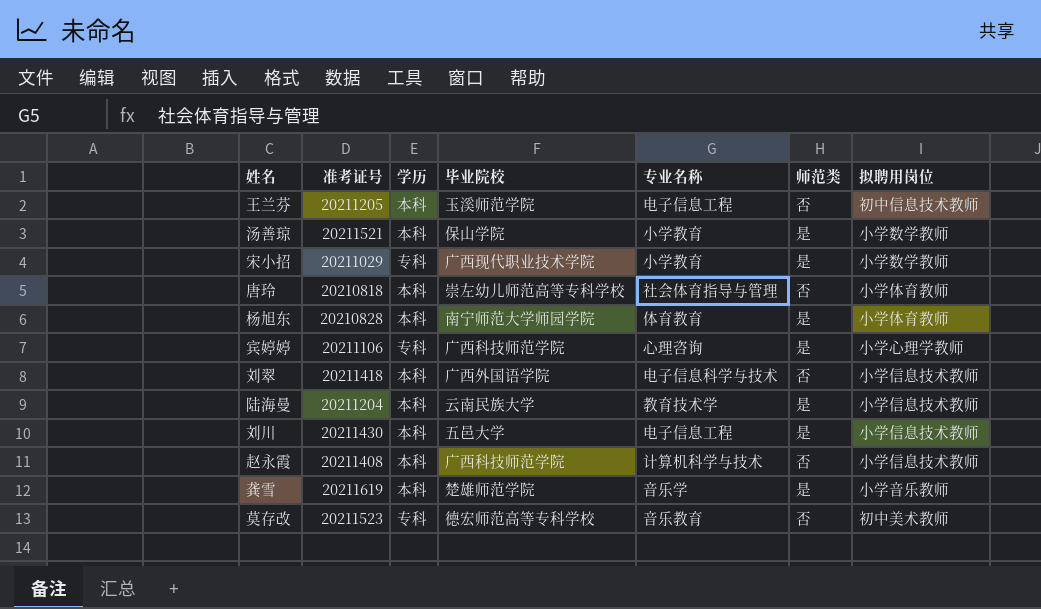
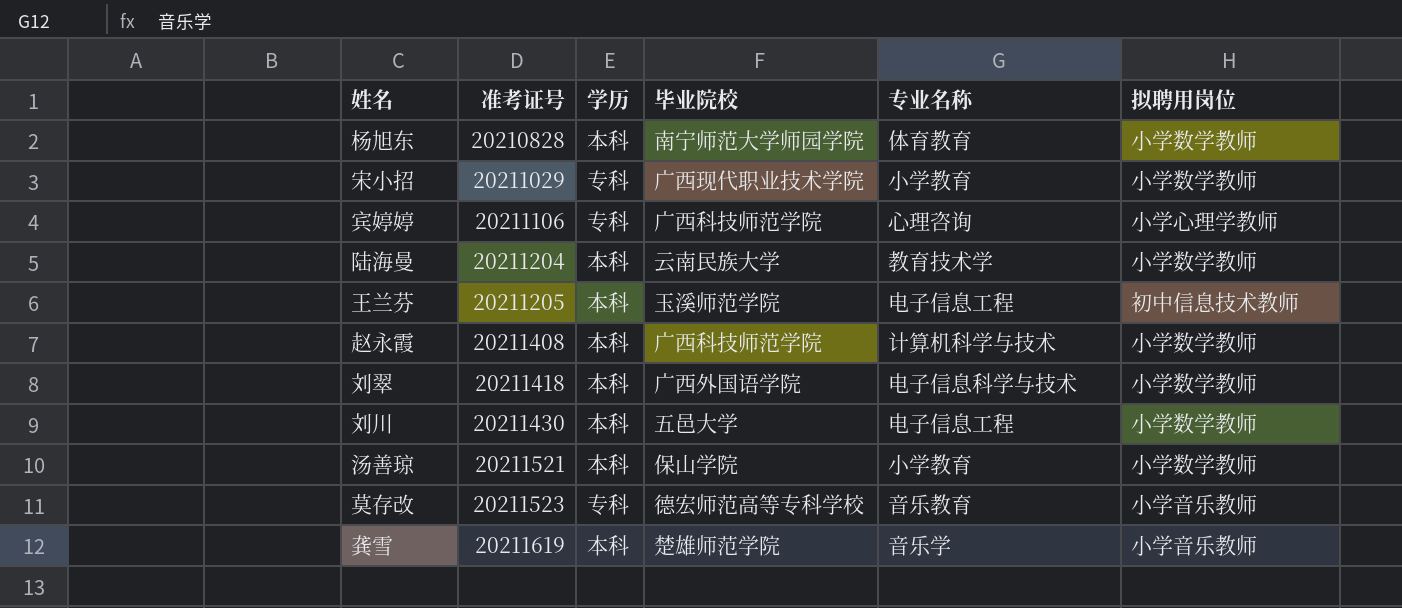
row order: none -> 准考证号 ascending
column 师范类 | position: 6 -> none
row 唐玲: 20210818 | 本科 | 崇左幼儿师范高等专科学校 | 社会体育指导与管理 | 否 | 小学体育教师 -> none
杨旭东 | 拟聘用岗位: 小学体育教师 -> 小学数学教师
陆海曼 | 拟聘用岗位: 小学信息技术教师 -> 小学数学教师
赵永霞 | 拟聘用岗位: 小学信息技术教师 -> 小学数学教师
刘翠 | 拟聘用岗位: 小学信息技术教师 -> 小学数学教师
刘川 | 拟聘用岗位: 小学信息技术教师 -> 小学数学教师
莫存改 | 拟聘用岗位: 初中美术教师 -> 小学音乐教师

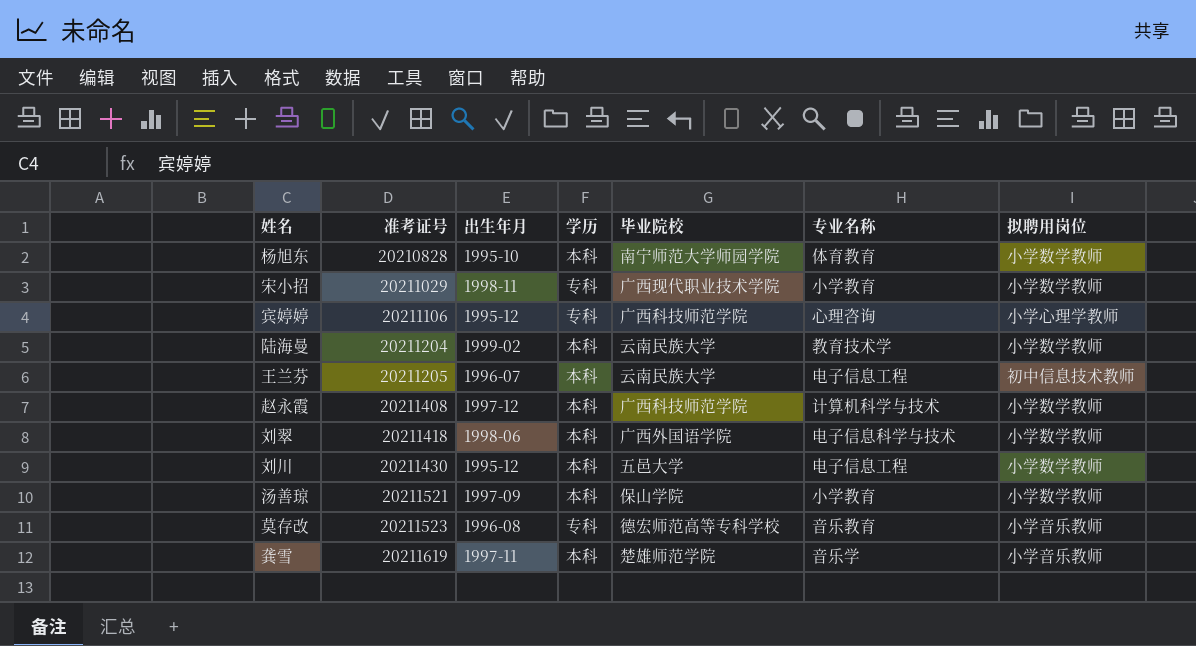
column 出生年月 | position: none -> 3
王兰芬 | 毕业院校: 玉溪师范学院 -> 云南民族大学

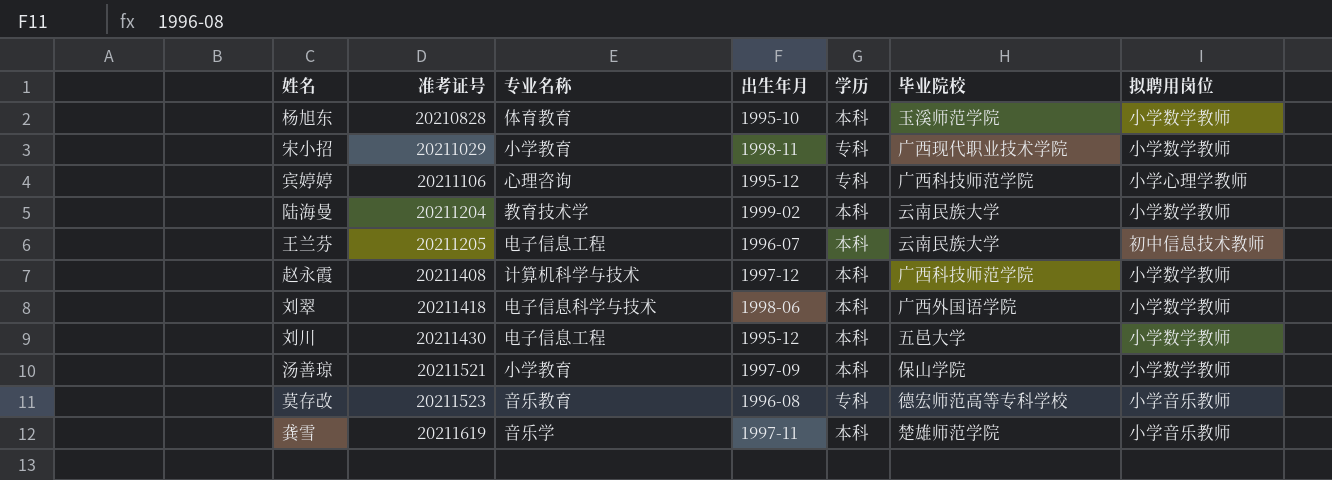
column 专业名称 | position: 6 -> 3
杨旭东 | 毕业院校: 南宁师范大学师园学院 -> 玉溪师范学院

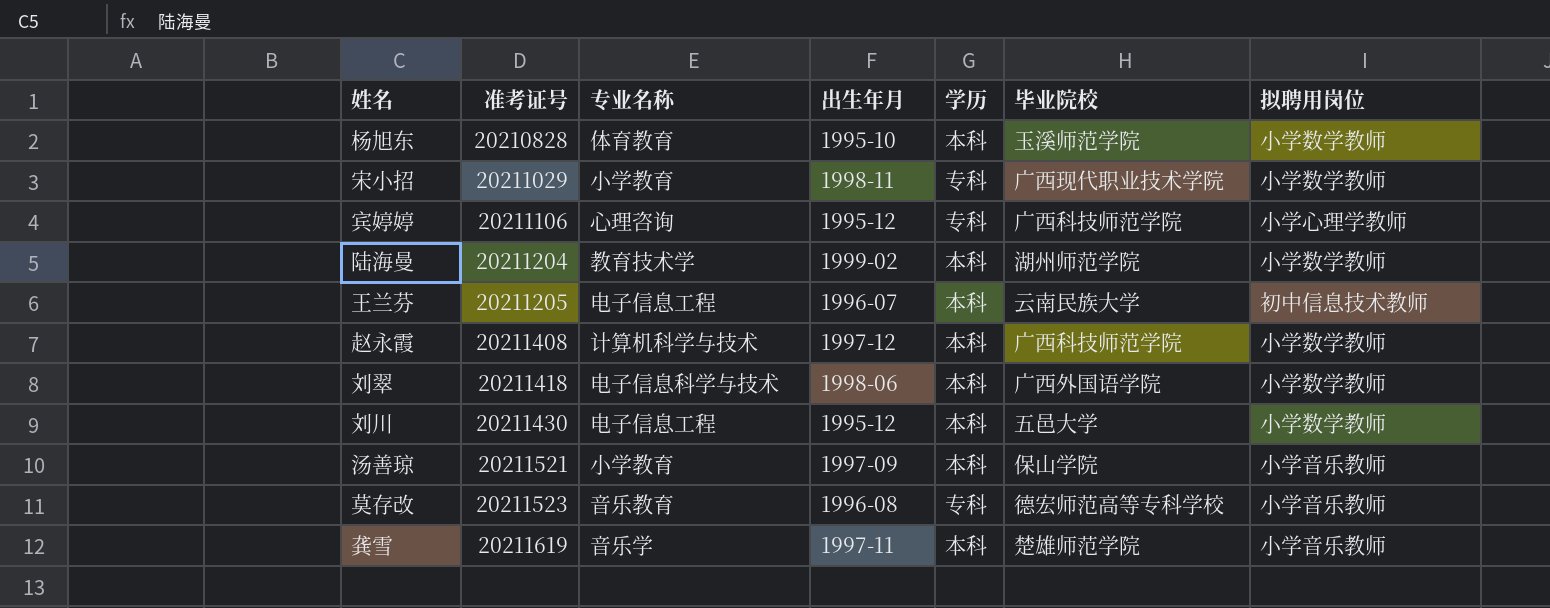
陆海曼 | 毕业院校: 云南民族大学 -> 湖州师范学院
汤善琼 | 拟聘用岗位: 小学数学教师 -> 小学音乐教师

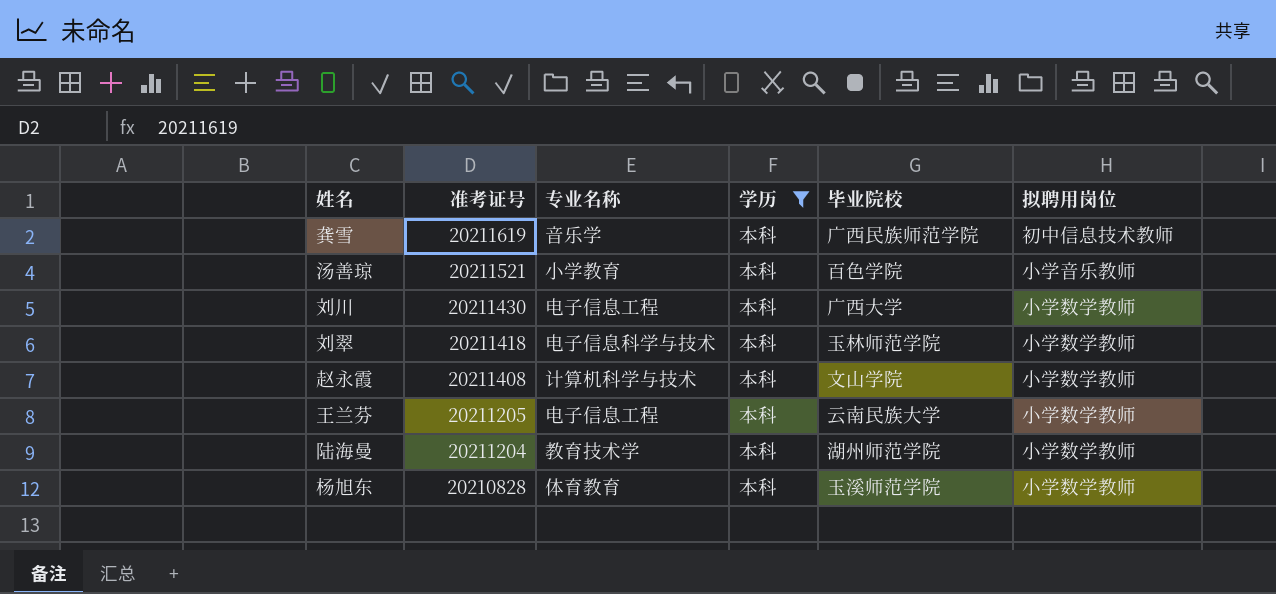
filter: none -> 学历 = 本科
row order: 准考证号 ascending -> 准考证号 descending
column 出生年月 | position: 4 -> none
龚雪 | 毕业院校: 楚雄师范学院 -> 广西民族师范学院
龚雪 | 拟聘用岗位: 小学音乐教师 -> 初中信息技术教师
汤善琼 | 毕业院校: 保山学院 -> 百色学院
刘川 | 毕业院校: 五邑大学 -> 广西大学
刘翠 | 毕业院校: 广西外国语学院 -> 玉林师范学院
赵永霞 | 毕业院校: 广西科技师范学院 -> 文山学院
王兰芬 | 拟聘用岗位: 初中信息技术教师 -> 小学数学教师

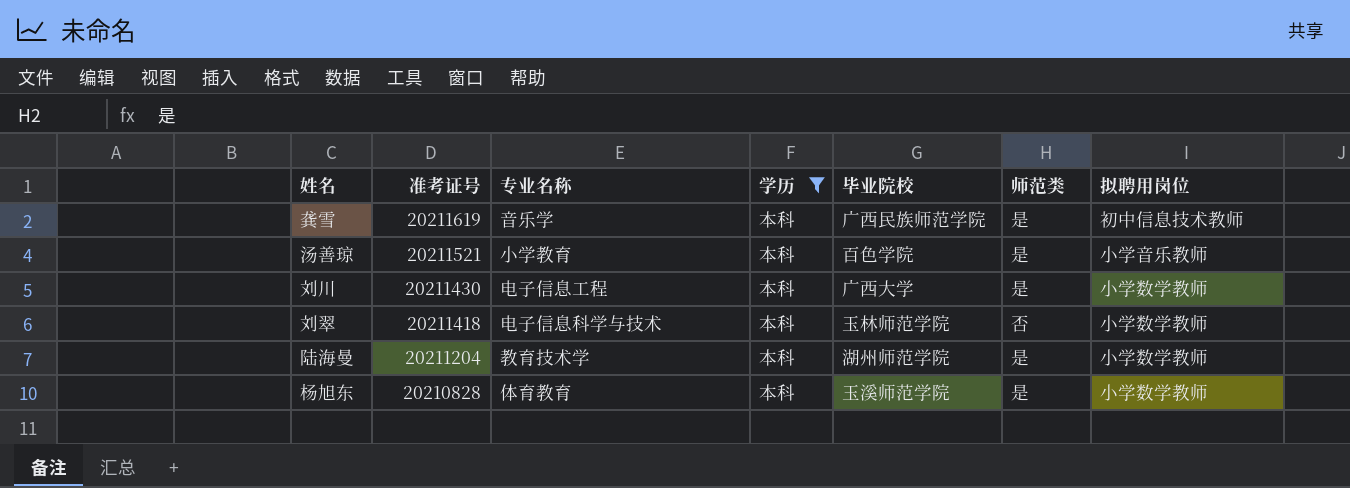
column 师范类 | position: none -> 6
row 赵永霞: 20211408 | 计算机科学与技术 | 本科 | 文山学院 | 小学数学教师 -> none
row 王兰芬: 20211205 | 电子信息工程 | 本科 | 云南民族大学 | 小学数学教师 -> none

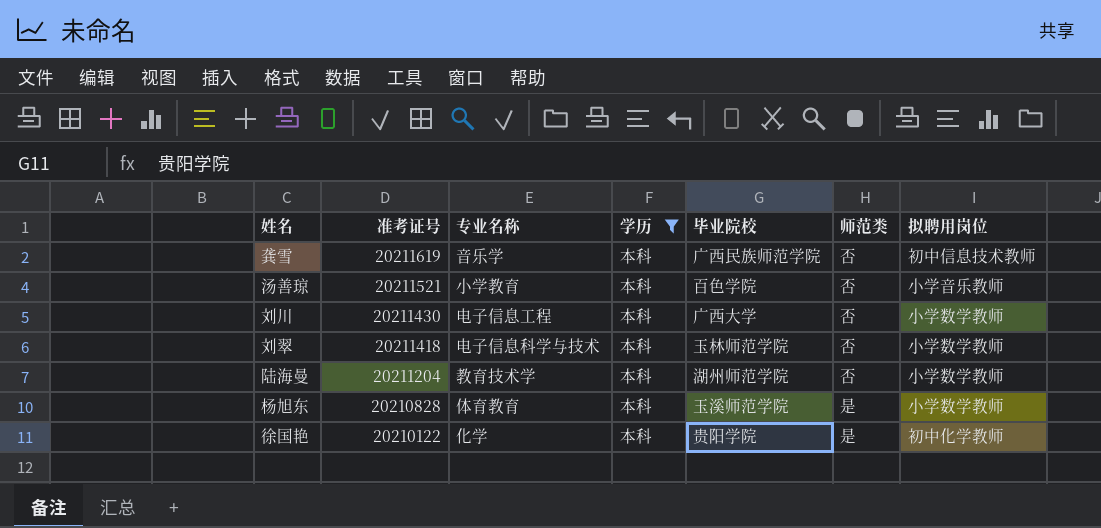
龚雪 | 师范类: 是 -> 否
汤善琼 | 师范类: 是 -> 否
刘川 | 师范类: 是 -> 否
陆海曼 | 师范类: 是 -> 否
row 徐国艳: none -> 20210122 | 化学 | 本科 | 贵阳学院 | 是 | 初中化学教师

